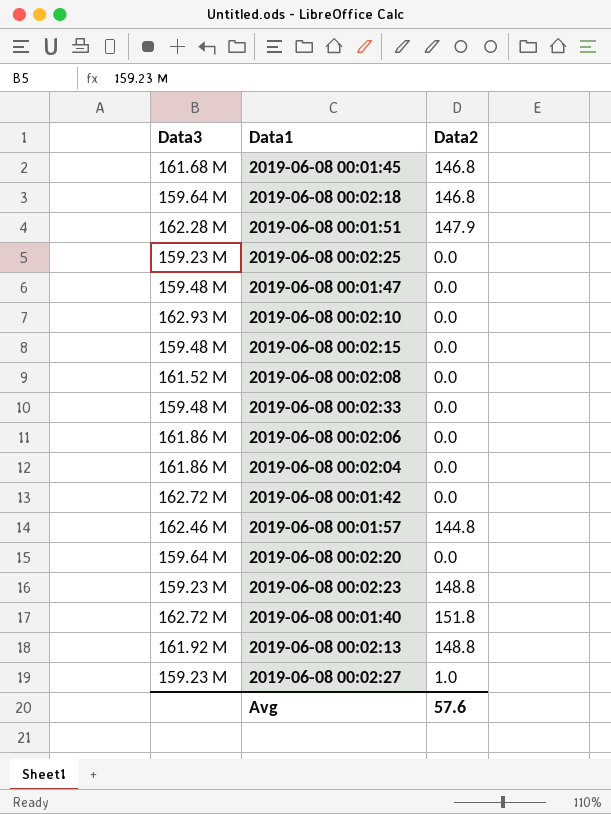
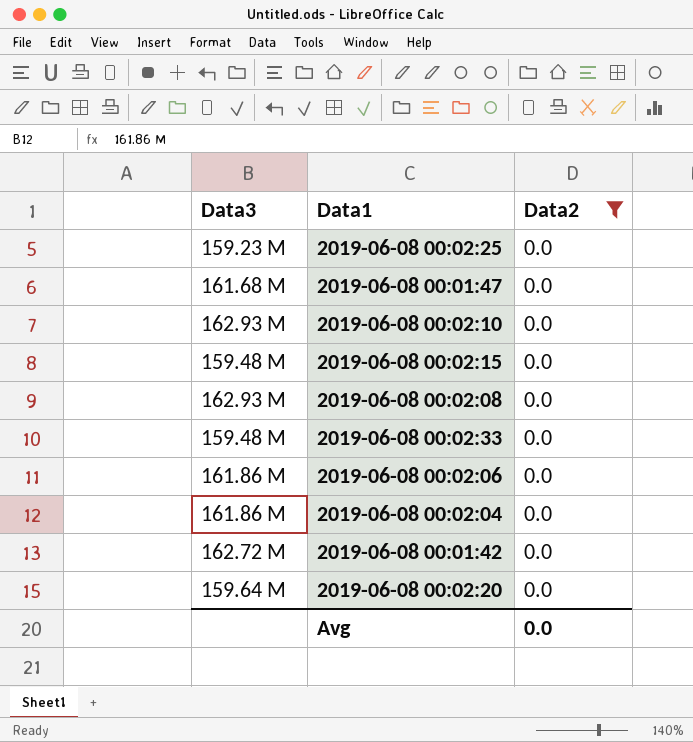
filter: none -> Data2 = 0.0
2019-06-08 00:01:47 | Data3: 159.48 M -> 161.68 M
2019-06-08 00:02:08 | Data3: 161.52 M -> 162.93 M
Avg | Data2: 57.6 -> 0.0

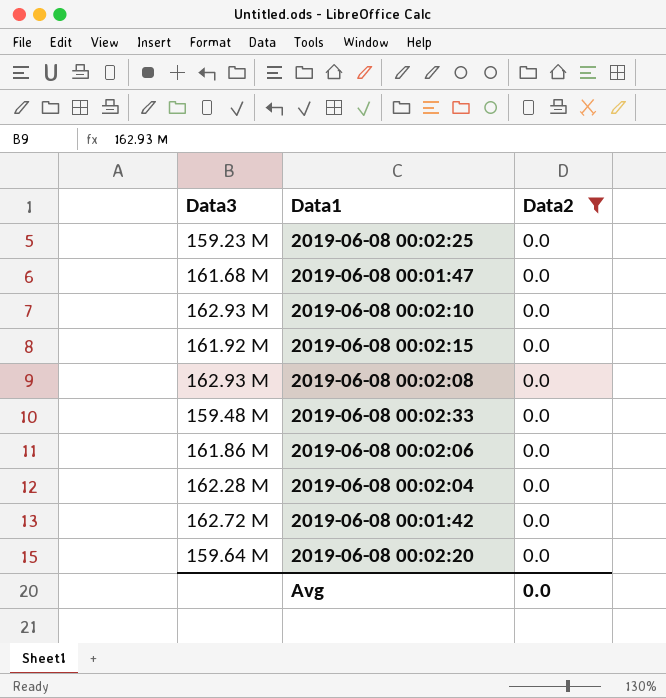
2019-06-08 00:02:15 | Data3: 159.48 M -> 161.92 M
2019-06-08 00:02:04 | Data3: 161.86 M -> 162.28 M

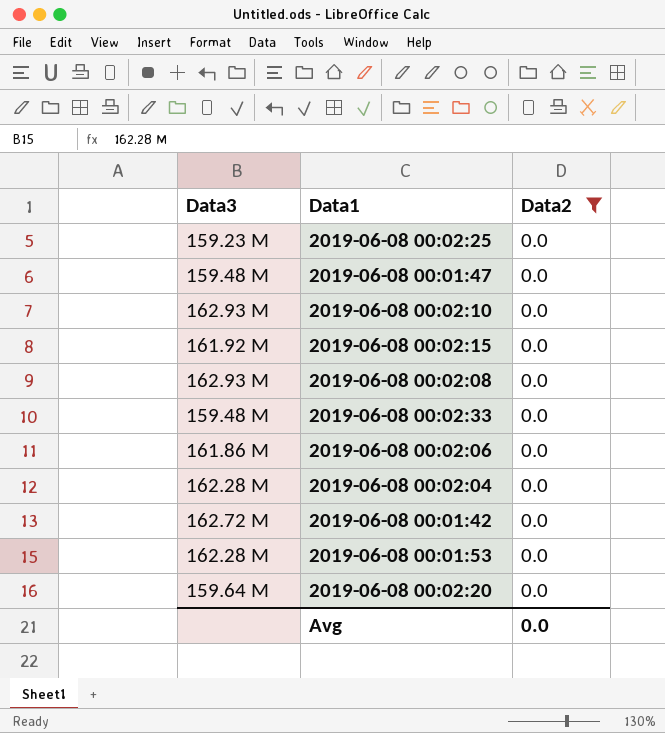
2019-06-08 00:01:47 | Data3: 161.68 M -> 159.48 M
row 2019-06-08 00:01:53: none -> 162.28 M | 0.0

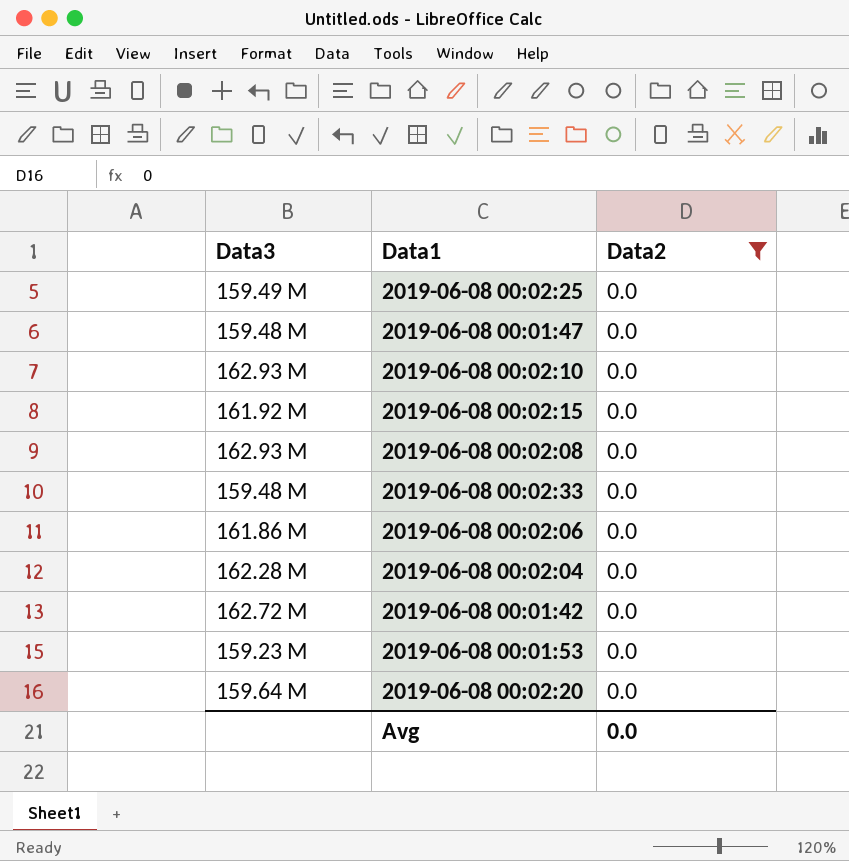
2019-06-08 00:02:25 | Data3: 159.23 M -> 159.49 M
2019-06-08 00:01:53 | Data3: 162.28 M -> 159.23 M

